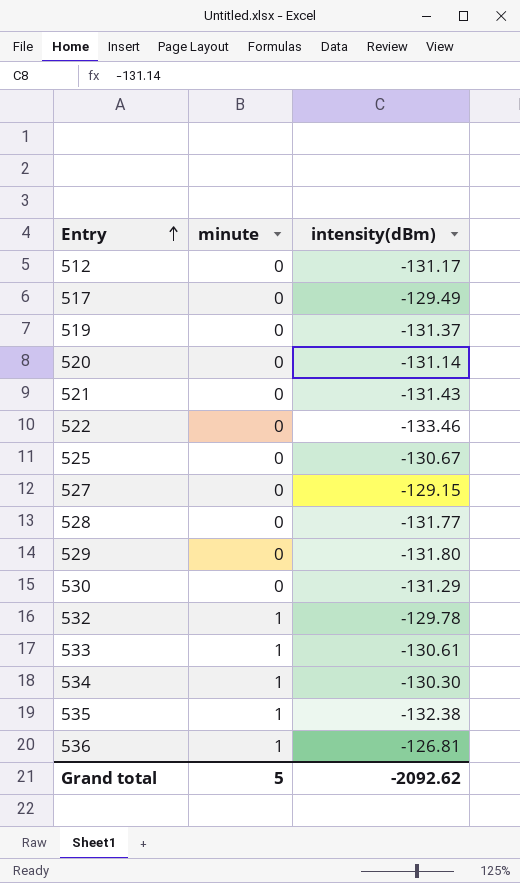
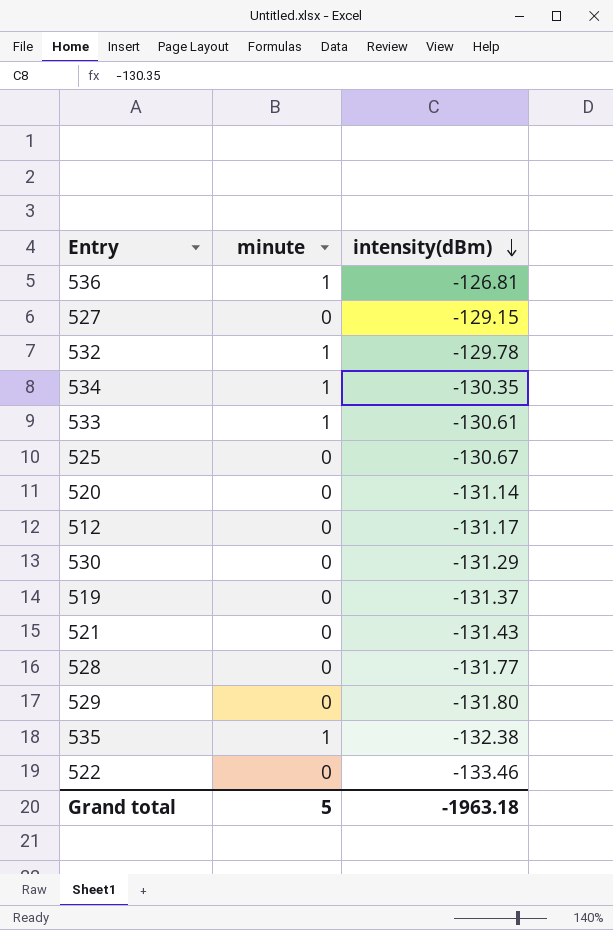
row order: Entry ascending -> intensity(dBm) descending
row 517: 0 | -129.49 -> none
534 | intensity(dBm): -130.30 -> -130.35
Grand total | intensity(dBm): -2092.62 -> -1963.18

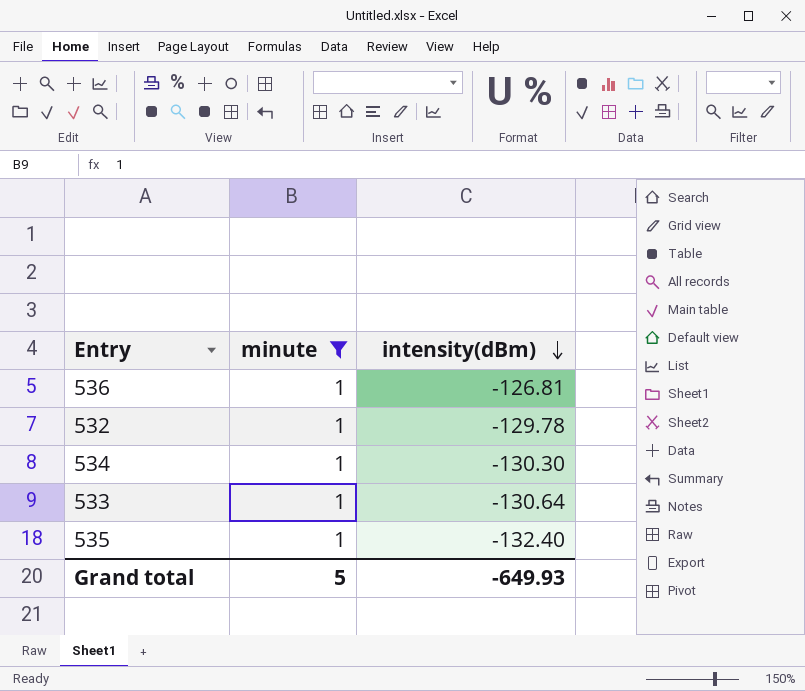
filter: none -> minute = 1
534 | intensity(dBm): -130.35 -> -130.30
533 | intensity(dBm): -130.61 -> -130.64
535 | intensity(dBm): -132.38 -> -132.40
Grand total | intensity(dBm): -1963.18 -> -649.93

